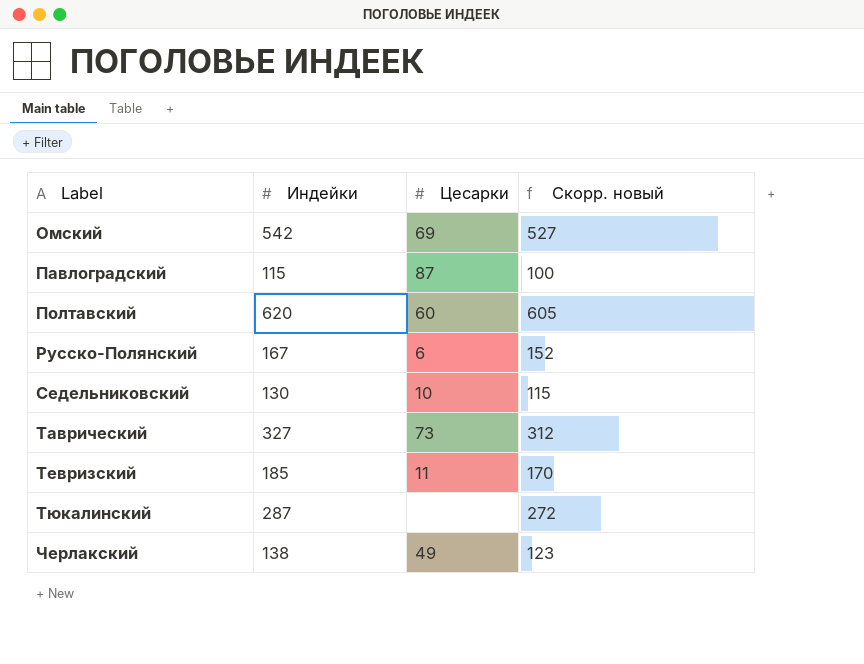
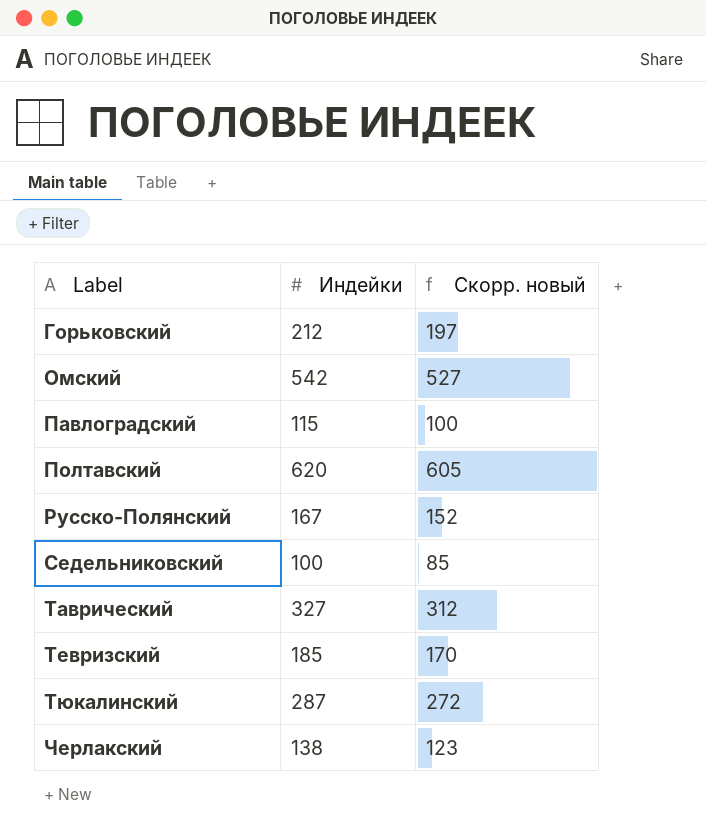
column Цесарки | position: 3 -> none
row Горьковский: none -> 212 | 197
Седельниковский | Индейки: 130 -> 100
Седельниковский | Скорр. новый: 115 -> 85

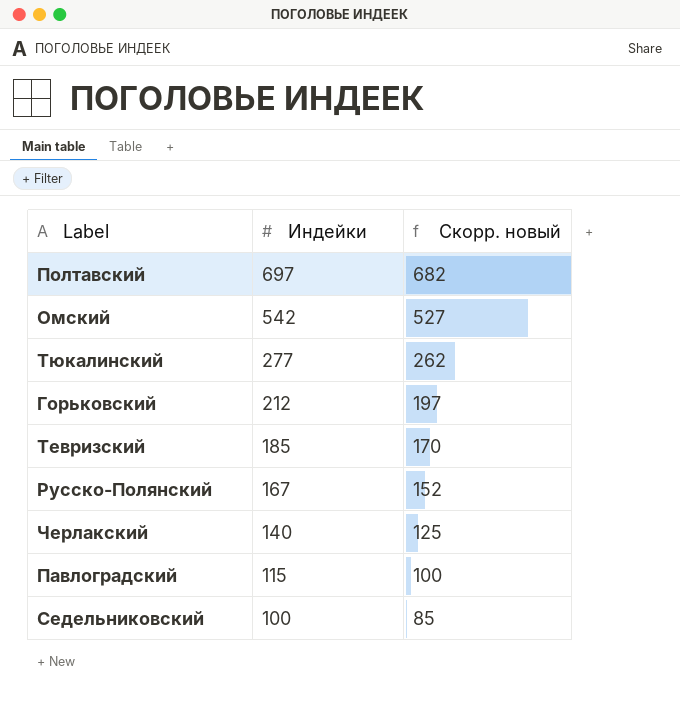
row order: Label ascending -> Индейки descending
row Таврический: 327 | 312 -> none
Полтавский | Индейки: 620 -> 697
Полтавский | Скорр. новый: 605 -> 682
Тюкалинский | Индейки: 287 -> 277
Тюкалинский | Скорр. новый: 272 -> 262
Черлакский | Индейки: 138 -> 140
Черлакский | Скорр. новый: 123 -> 125

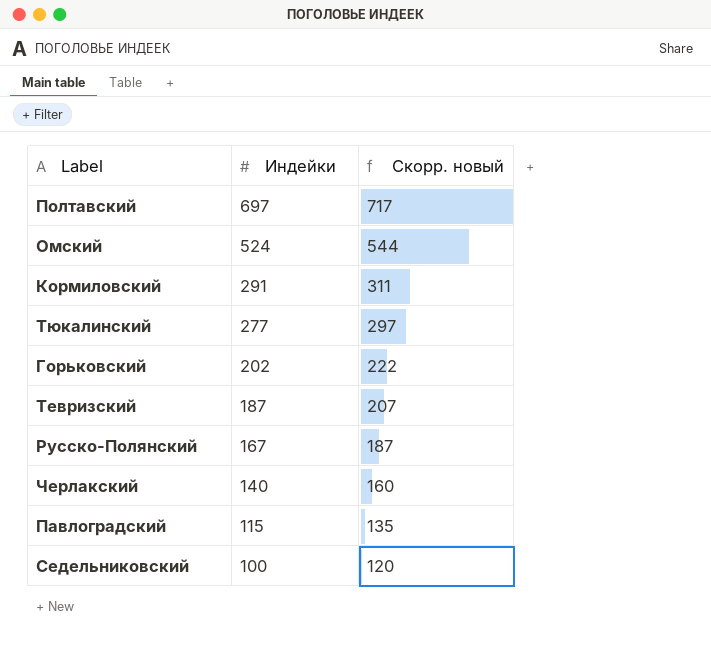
column Скорр. новый | formula: [Индейки] - 15 -> [Индейки] + 20
Омский | Индейки: 542 -> 524
row Кормиловский: none -> 291 | 311
Горьковский | Индейки: 212 -> 202
Тевризский | Индейки: 185 -> 187

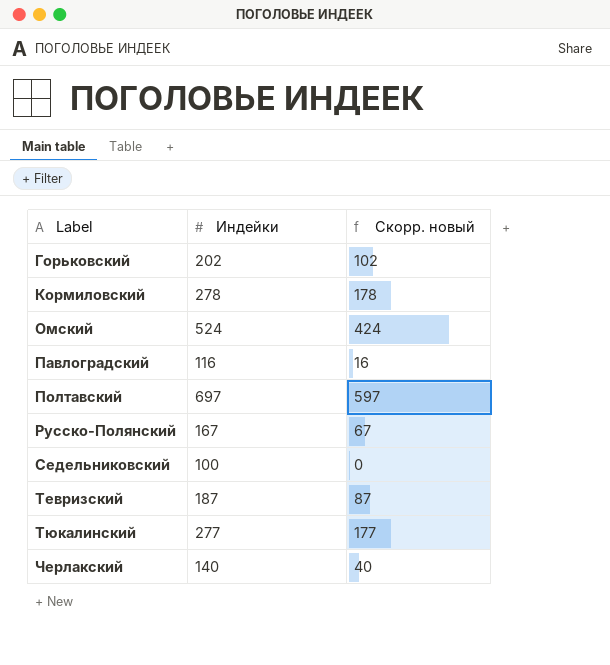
row order: Индейки descending -> Label ascending
column Скорр. новый | formula: [Индейки] + 20 -> [Индейки] - 100
Кормиловский | Индейки: 291 -> 278
Павлоградский | Индейки: 115 -> 116

